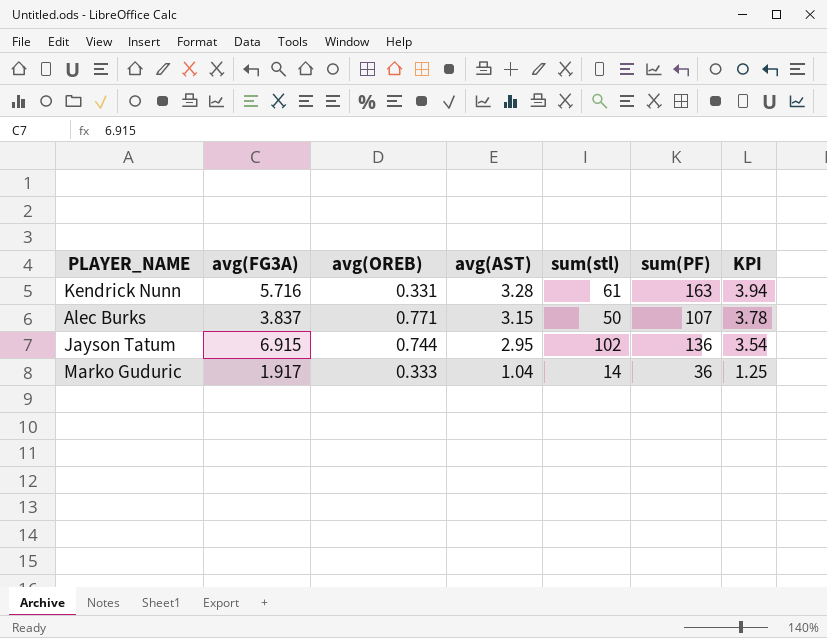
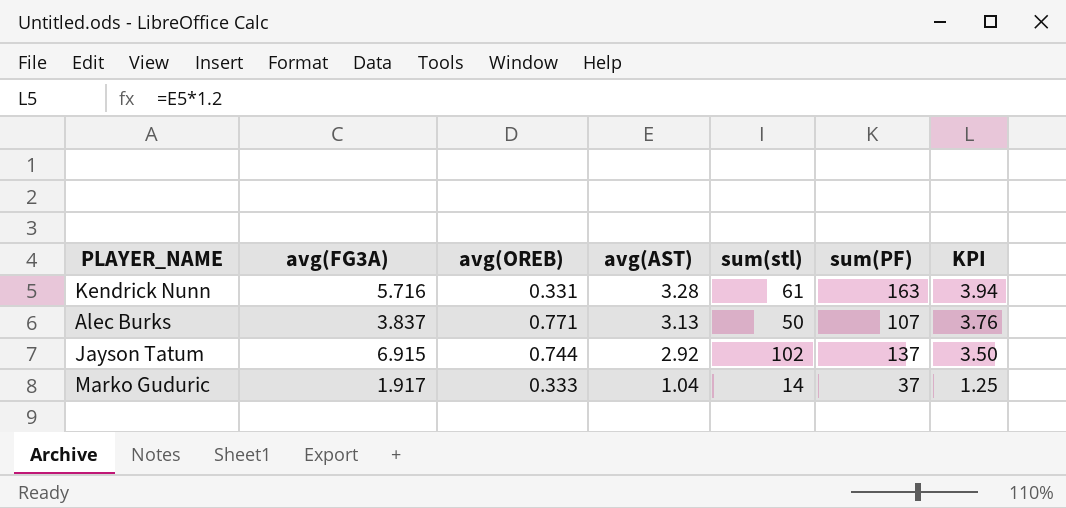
Alec Burks | avg(AST): 3.15 -> 3.13
Alec Burks | KPI: 3.78 -> 3.76
Jayson Tatum | avg(AST): 2.95 -> 2.92
Jayson Tatum | sum(PF): 136 -> 137
Jayson Tatum | KPI: 3.54 -> 3.50
Marko Guduric | sum(PF): 36 -> 37

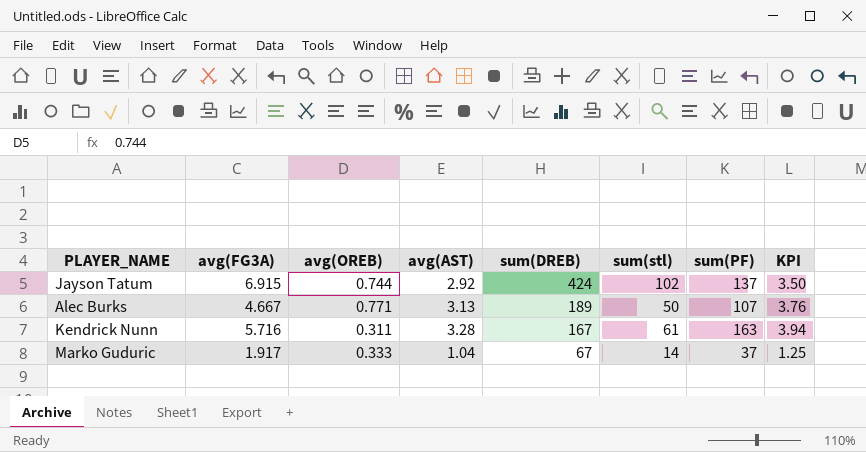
row order: avg(AST) descending -> sum(DREB) descending
column sum(DREB) | position: none -> 5
Alec Burks | avg(FG3A): 3.837 -> 4.667
Kendrick Nunn | avg(OREB): 0.331 -> 0.311

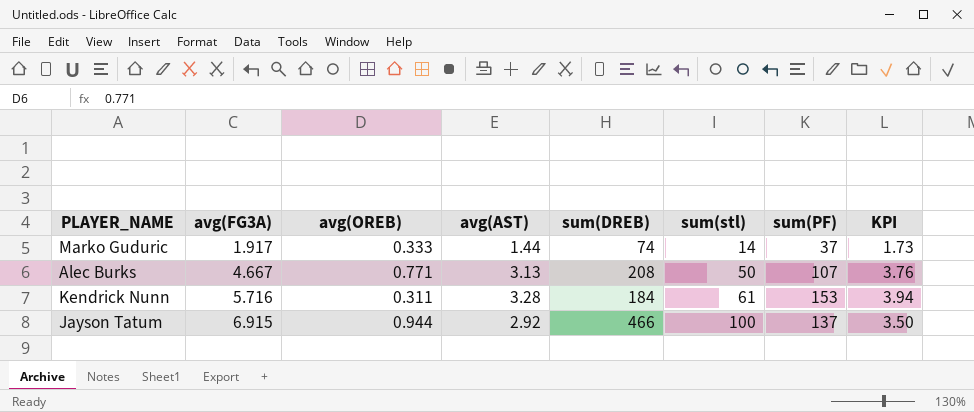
row order: sum(DREB) descending -> avg(FG3A) ascending
Marko Guduric | avg(AST): 1.04 -> 1.44
Marko Guduric | sum(DREB): 67 -> 74
Marko Guduric | KPI: 1.25 -> 1.73
Alec Burks | sum(DREB): 189 -> 208
Kendrick Nunn | sum(DREB): 167 -> 184
Kendrick Nunn | sum(PF): 163 -> 153
Jayson Tatum | avg(OREB): 0.744 -> 0.944
Jayson Tatum | sum(DREB): 424 -> 466
Jayson Tatum | sum(stl): 102 -> 100

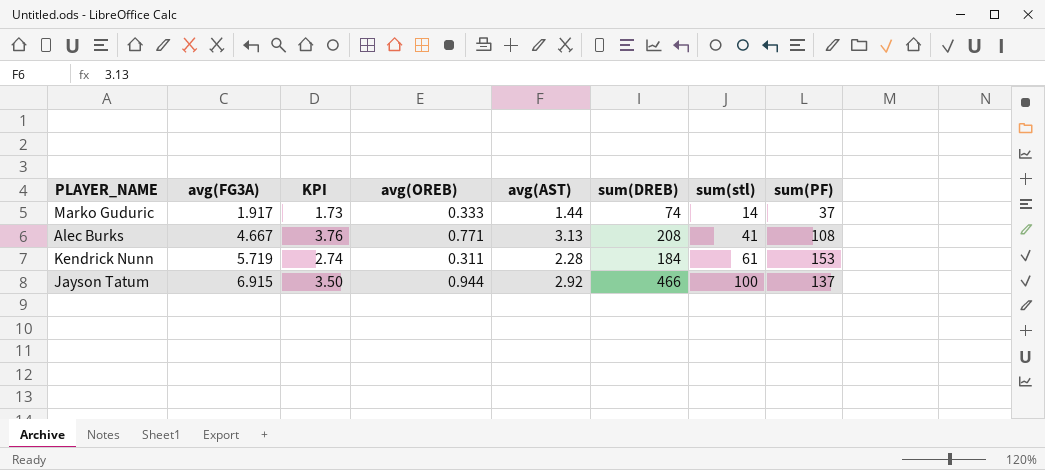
column KPI | position: 8 -> 3
Alec Burks | sum(stl): 50 -> 41
Alec Burks | sum(PF): 107 -> 108
Kendrick Nunn | avg(FG3A): 5.716 -> 5.719
Kendrick Nunn | KPI: 3.94 -> 2.74
Kendrick Nunn | avg(AST): 3.28 -> 2.28

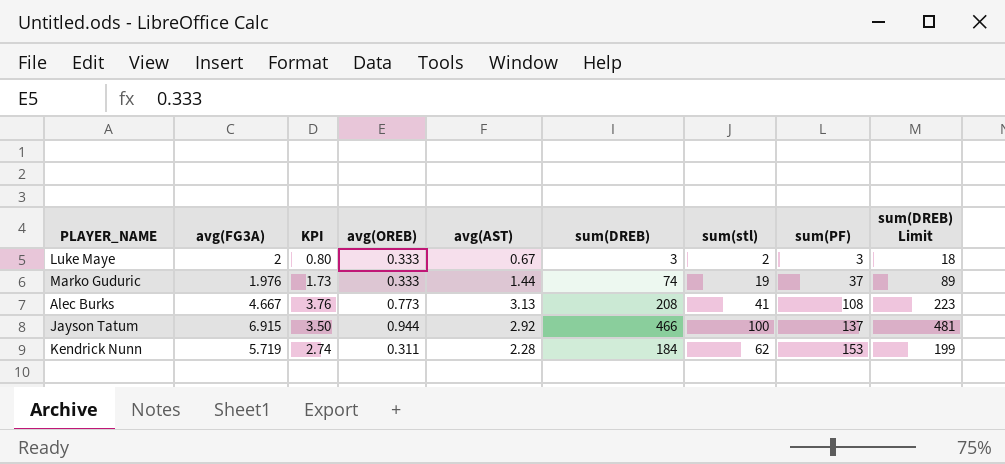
row order: avg(FG3A) ascending -> sum(PF) ascending
column sum(DREB) Limit | formula: none -> [sum(DREB)] + 15
row Luke Maye: none -> 2 | 0.80 | 0.333 | 0.67 | 3 | 2 | 3 | 18
Marko Guduric | avg(FG3A): 1.917 -> 1.976
Marko Guduric | sum(stl): 14 -> 19
Alec Burks | avg(OREB): 0.771 -> 0.773
Kendrick Nunn | sum(stl): 61 -> 62

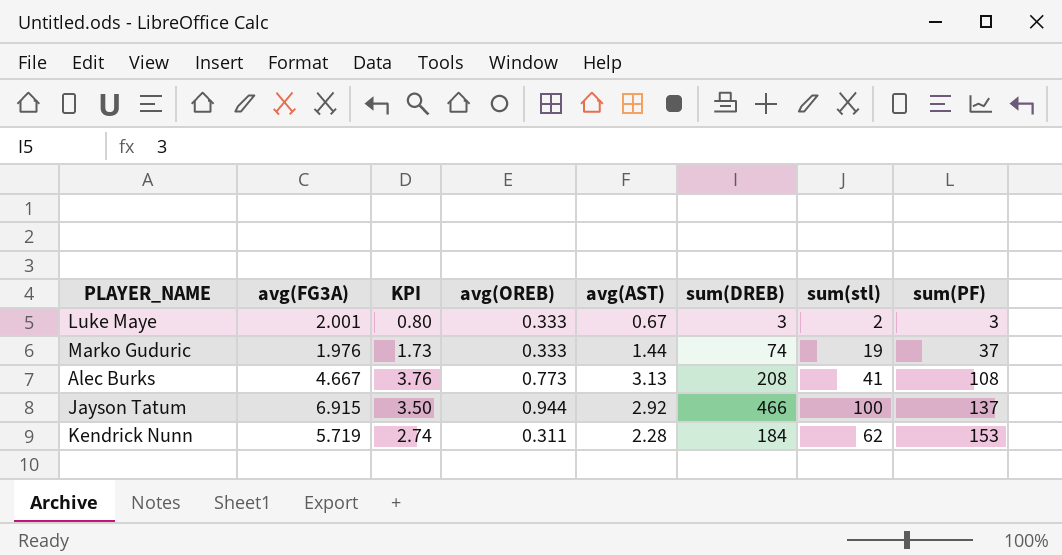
column sum(DREB) Limit | formula: [sum(DREB)] + 15 -> none
Luke Maye | avg(FG3A): 2 -> 2.001

